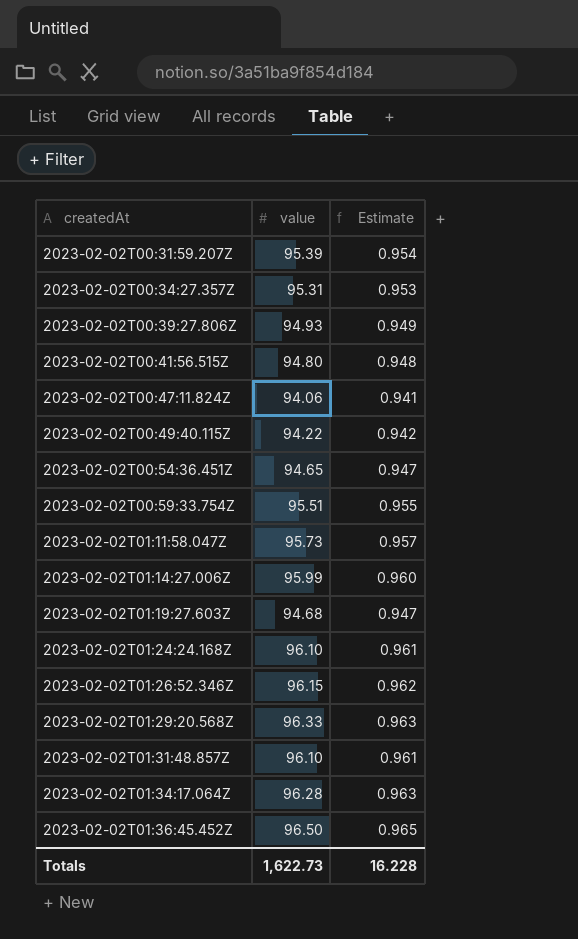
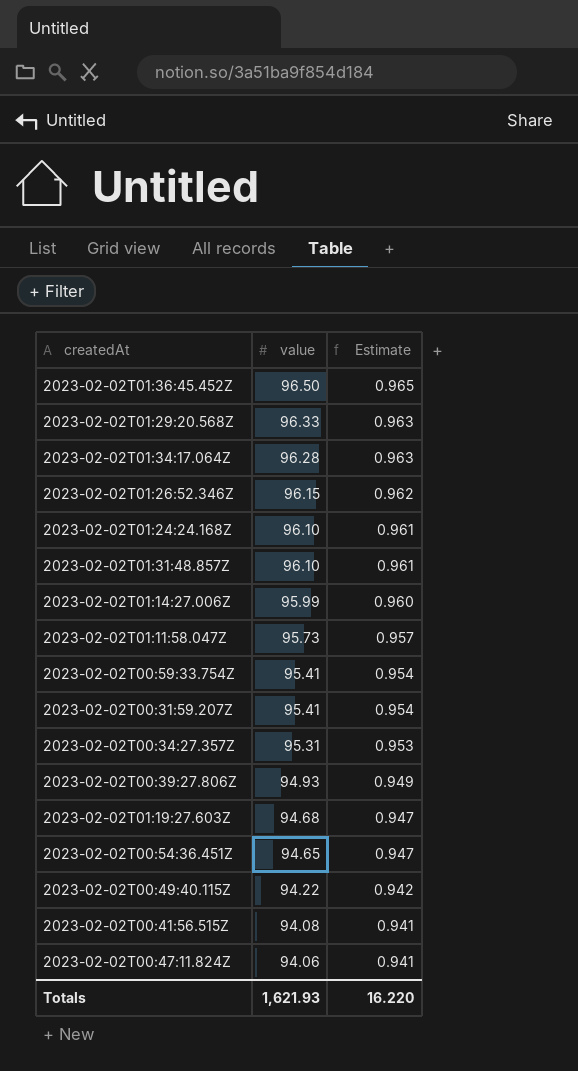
row order: createdAt ascending -> value descending
2023-02-02T00:59:33.754Z | value: 95.51 -> 95.41
2023-02-02T00:59:33.754Z | Estimate: 0.955 -> 0.954
2023-02-02T00:31:59.207Z | value: 95.39 -> 95.41
2023-02-02T00:41:56.515Z | value: 94.80 -> 94.08
2023-02-02T00:41:56.515Z | Estimate: 0.948 -> 0.941
Totals | value: 1,622.73 -> 1,621.93
Totals | Estimate: 16.228 -> 16.220

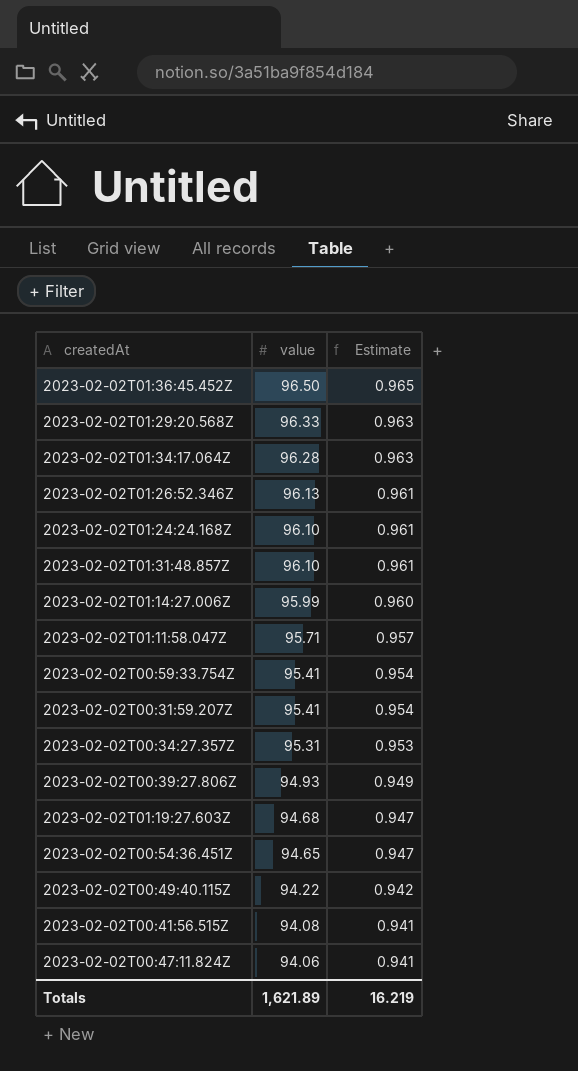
2023-02-02T01:26:52.346Z | value: 96.15 -> 96.13
2023-02-02T01:26:52.346Z | Estimate: 0.962 -> 0.961
2023-02-02T01:11:58.047Z | value: 95.73 -> 95.71
Totals | value: 1,621.93 -> 1,621.89
Totals | Estimate: 16.220 -> 16.219

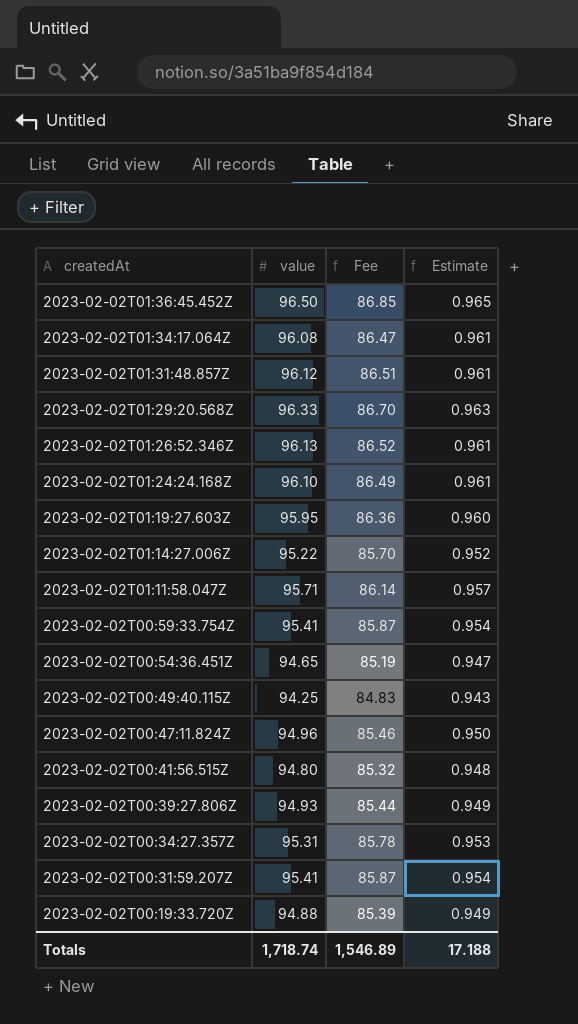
row order: value descending -> createdAt descending
column Fee | formula: none -> [value] * 0.9
2023-02-02T01:34:17.064Z | value: 96.28 -> 96.08
2023-02-02T01:34:17.064Z | Estimate: 0.963 -> 0.961
2023-02-02T01:31:48.857Z | value: 96.10 -> 96.12
2023-02-02T01:19:27.603Z | value: 94.68 -> 95.95
2023-02-02T01:19:27.603Z | Estimate: 0.947 -> 0.960
2023-02-02T01:14:27.006Z | value: 95.99 -> 95.22
2023-02-02T01:14:27.006Z | Estimate: 0.960 -> 0.952
2023-02-02T00:49:40.115Z | value: 94.22 -> 94.25
2023-02-02T00:49:40.115Z | Estimate: 0.942 -> 0.943
2023-02-02T00:47:11.824Z | value: 94.06 -> 94.96
2023-02-02T00:47:11.824Z | Estimate: 0.941 -> 0.950
2023-02-02T00:41:56.515Z | value: 94.08 -> 94.80
2023-02-02T00:41:56.515Z | Estimate: 0.941 -> 0.948
row 2023-02-02T00:19:33.720Z: none -> 94.88 | 85.39 | 0.949
Totals | value: 1,621.89 -> 1,718.74
Totals | Estimate: 16.219 -> 17.188

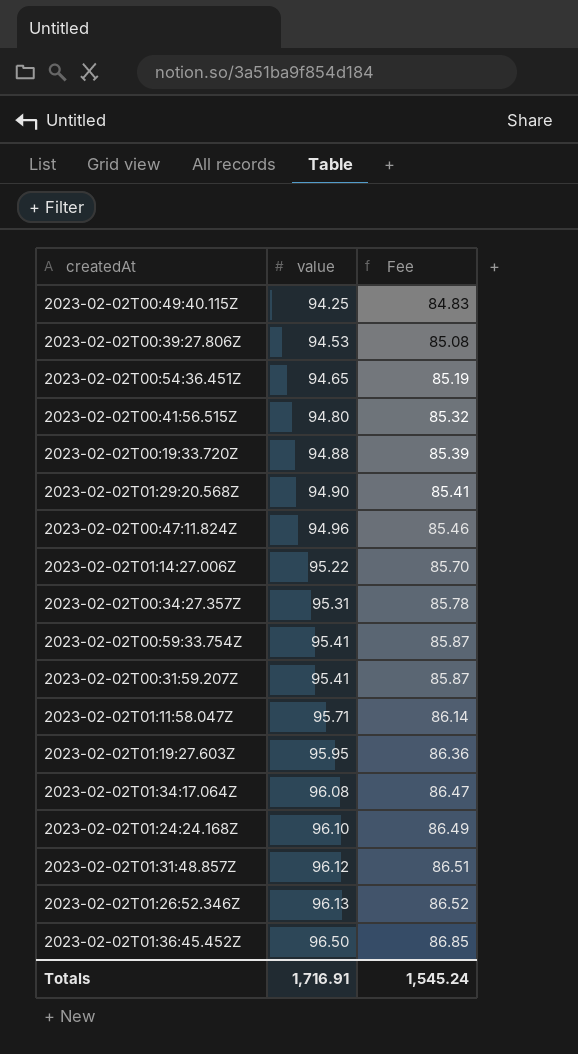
row order: createdAt descending -> value ascending
column Estimate | formula: [value] * 0.01 -> none
2023-02-02T00:39:27.806Z | value: 94.93 -> 94.53
2023-02-02T00:39:27.806Z | Fee: 85.44 -> 85.08
2023-02-02T01:29:20.568Z | value: 96.33 -> 94.90
2023-02-02T01:29:20.568Z | Fee: 86.70 -> 85.41
Totals | value: 1,718.74 -> 1,716.91
Totals | Fee: 1,546.89 -> 1,545.24

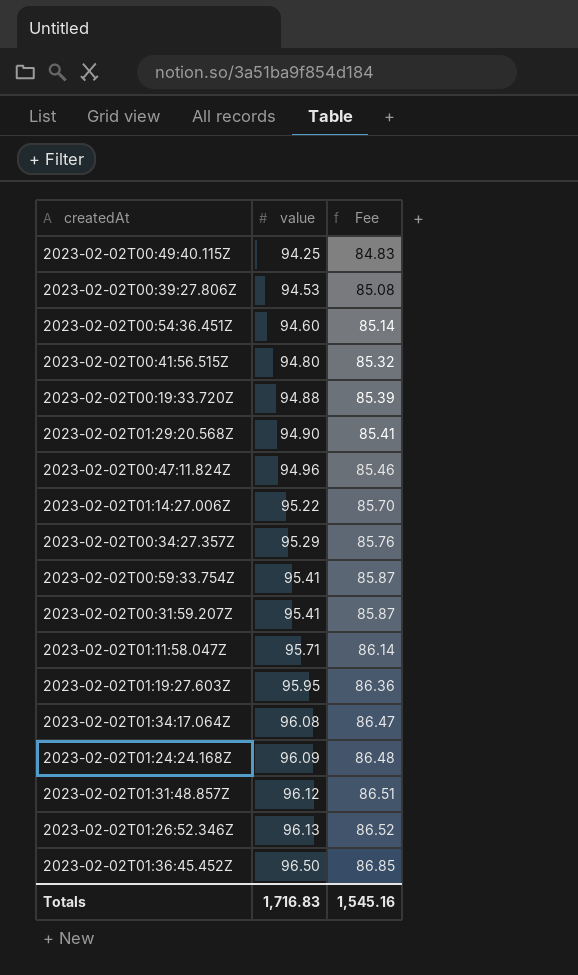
2023-02-02T00:54:36.451Z | value: 94.65 -> 94.60
2023-02-02T00:54:36.451Z | Fee: 85.19 -> 85.14
2023-02-02T00:34:27.357Z | value: 95.31 -> 95.29
2023-02-02T00:34:27.357Z | Fee: 85.78 -> 85.76
2023-02-02T01:24:24.168Z | value: 96.10 -> 96.09
2023-02-02T01:24:24.168Z | Fee: 86.49 -> 86.48
Totals | value: 1,716.91 -> 1,716.83
Totals | Fee: 1,545.24 -> 1,545.16

